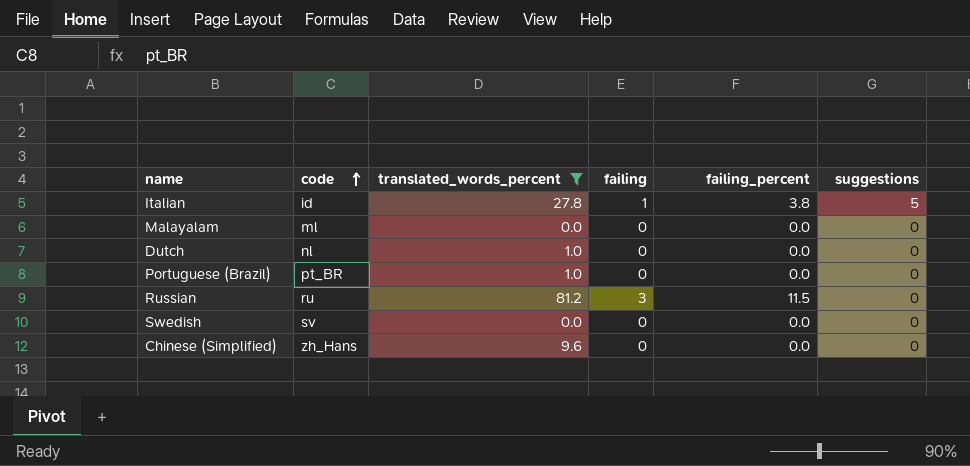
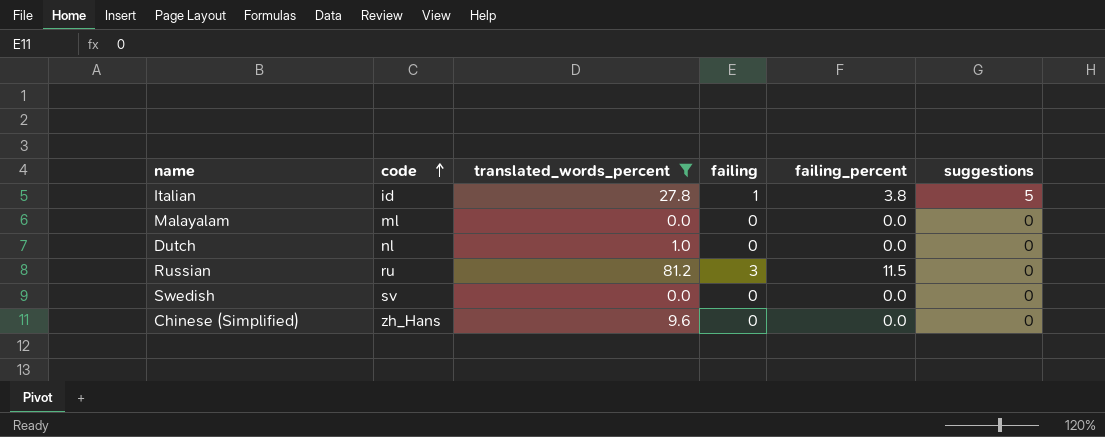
row Portuguese (Brazil): pt_BR | 1.0 | 0 | 0.0 | 0 -> none

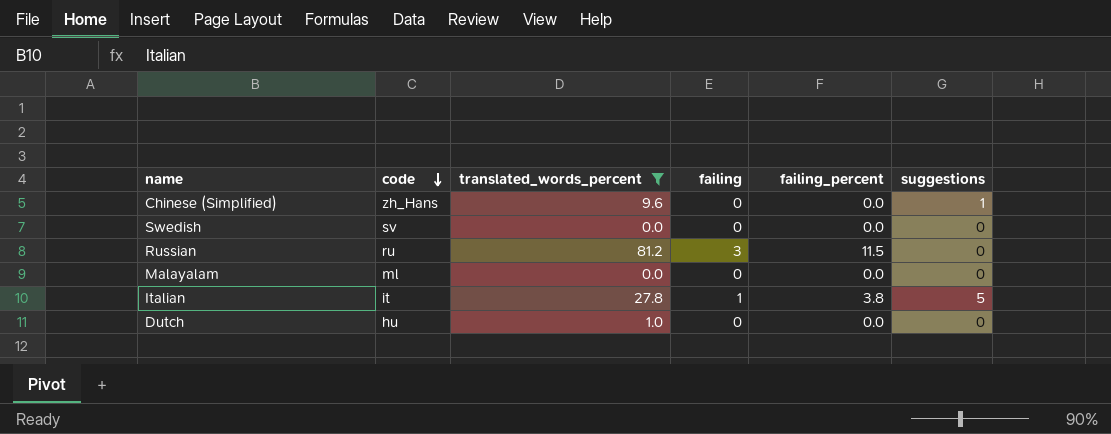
row order: code ascending -> code descending
Chinese (Simplified) | suggestions: 0 -> 1
Italian | code: id -> it
Dutch | code: nl -> hu

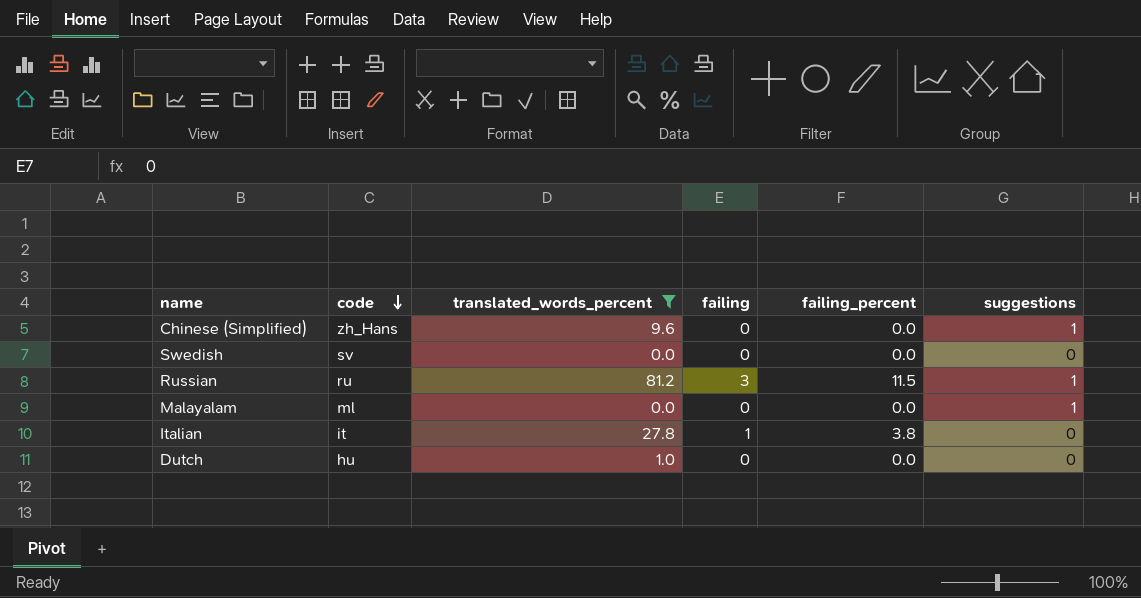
Russian | suggestions: 0 -> 1
Malayalam | suggestions: 0 -> 1
Italian | suggestions: 5 -> 0

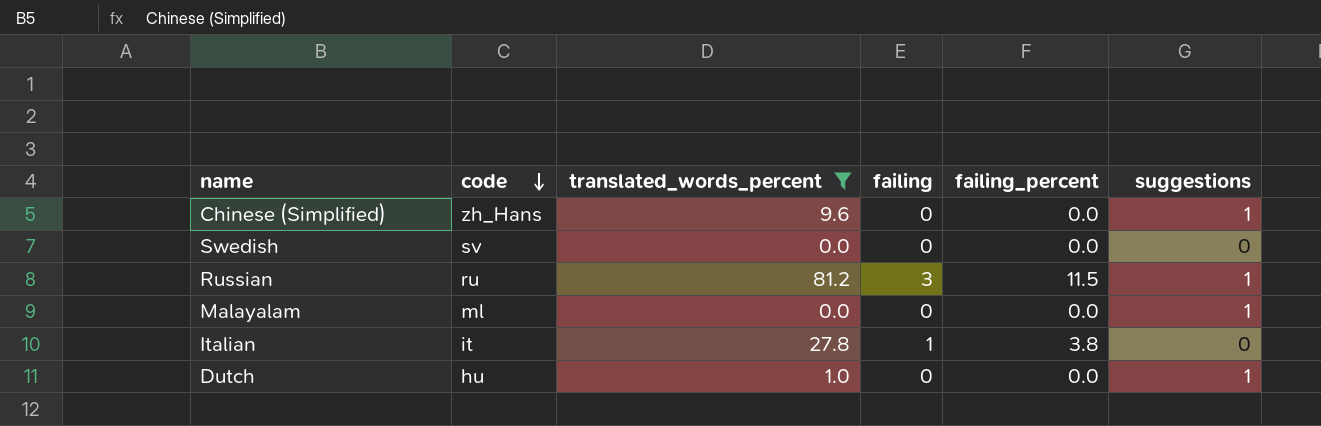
Dutch | suggestions: 0 -> 1

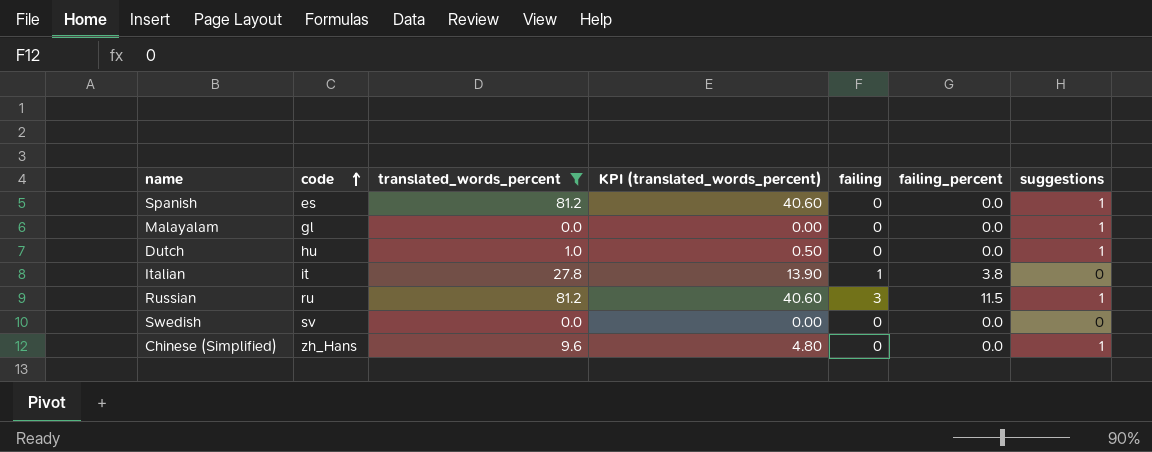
row order: code descending -> code ascending
column KPI (translated_words_percent) | formula: none -> [translated_words_percent] * 0.5
row Spanish: none -> es | 81.2 | 40.60 | 0 | 0.0 | 1
Malayalam | code: ml -> gl

